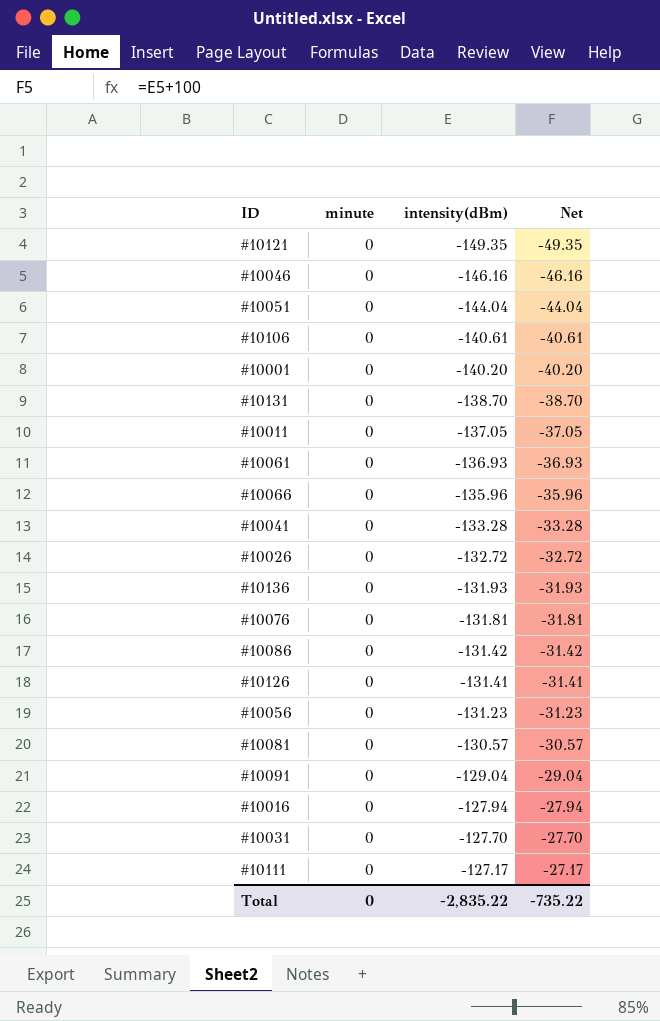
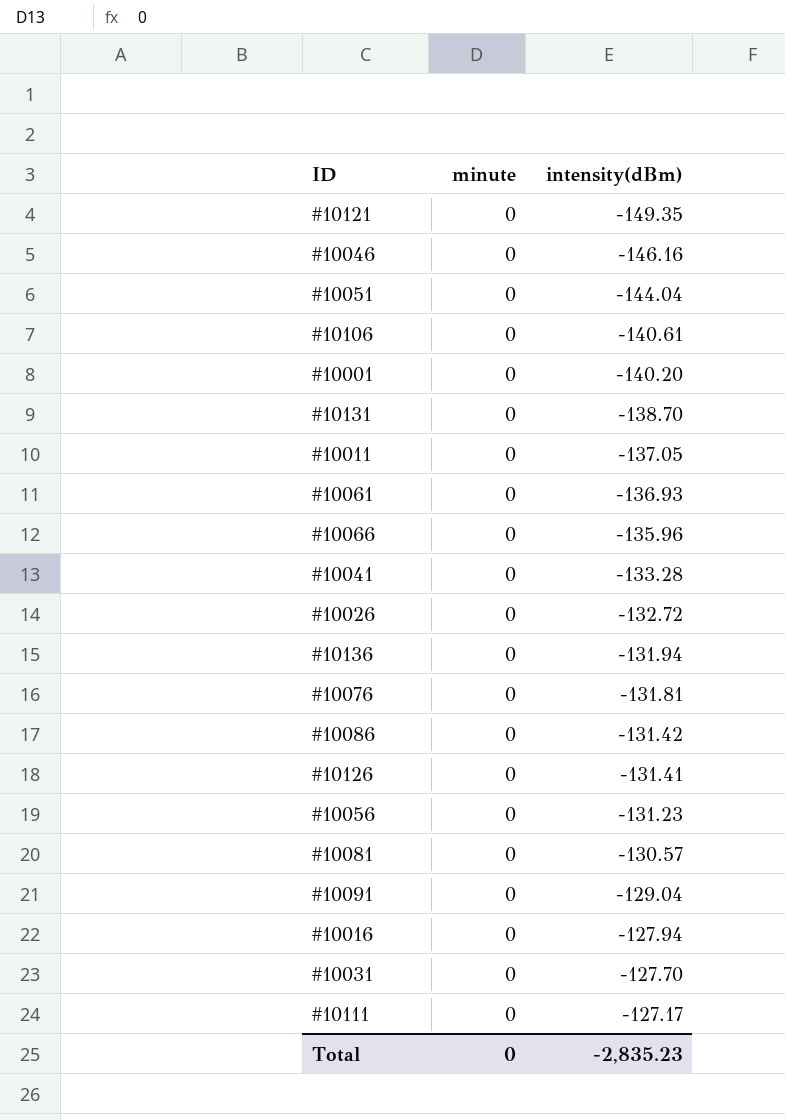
column Net | formula: [intensity(dBm)] + 100 -> none
#10136 | intensity(dBm): -131.93 -> -131.94
Total | intensity(dBm): -2,835.22 -> -2,835.23

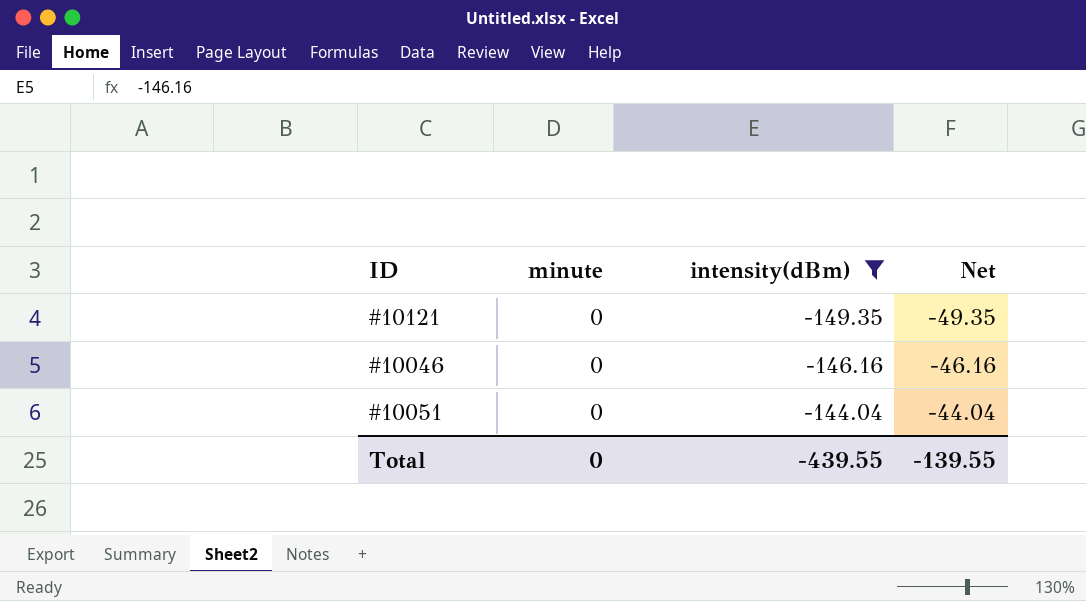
filter: none -> intensity(dBm) <= -144.04
column Net | formula: none -> [intensity(dBm)] + 100
Total | intensity(dBm): -2,835.23 -> -439.55

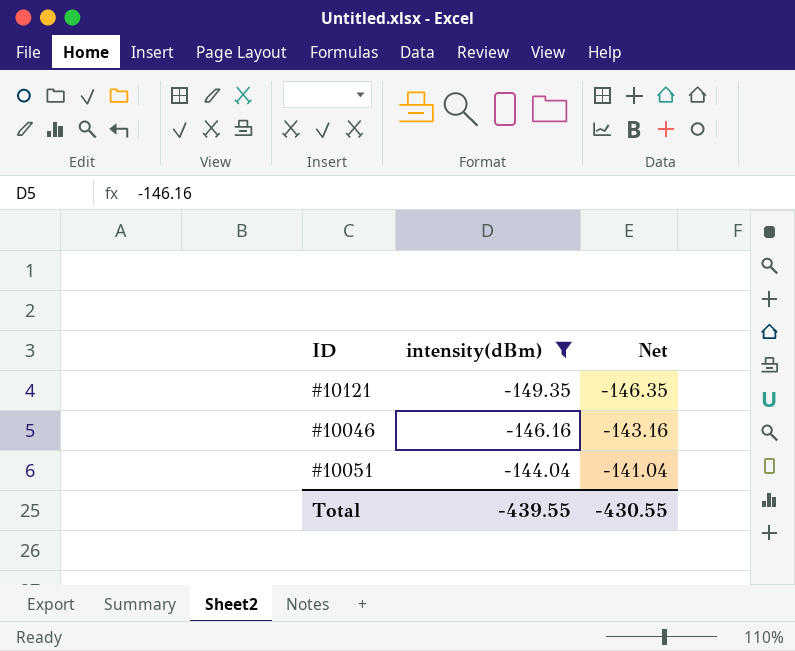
column minute | position: 2 -> none
column Net | formula: [intensity(dBm)] + 100 -> [intensity(dBm)] + 3
Total | Net: -139.55 -> -430.55

